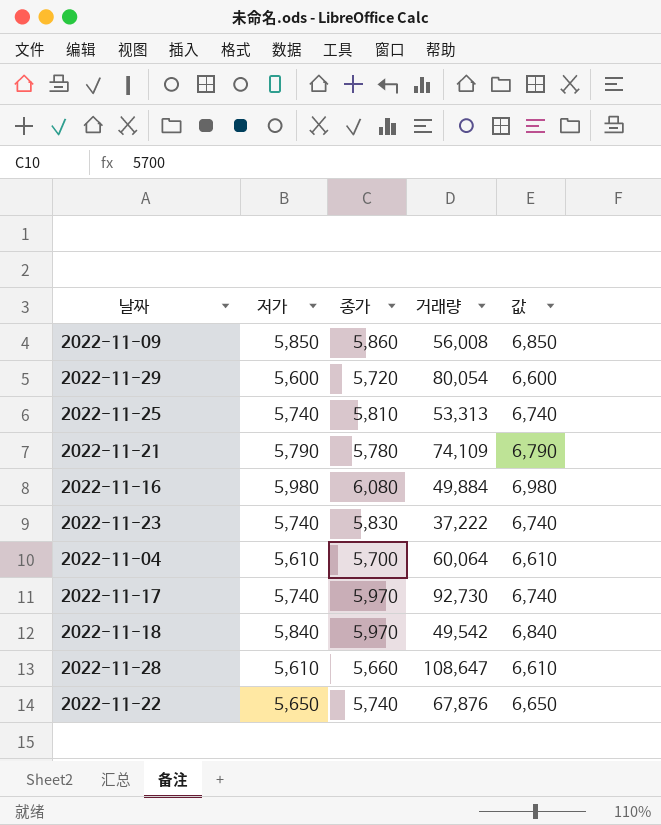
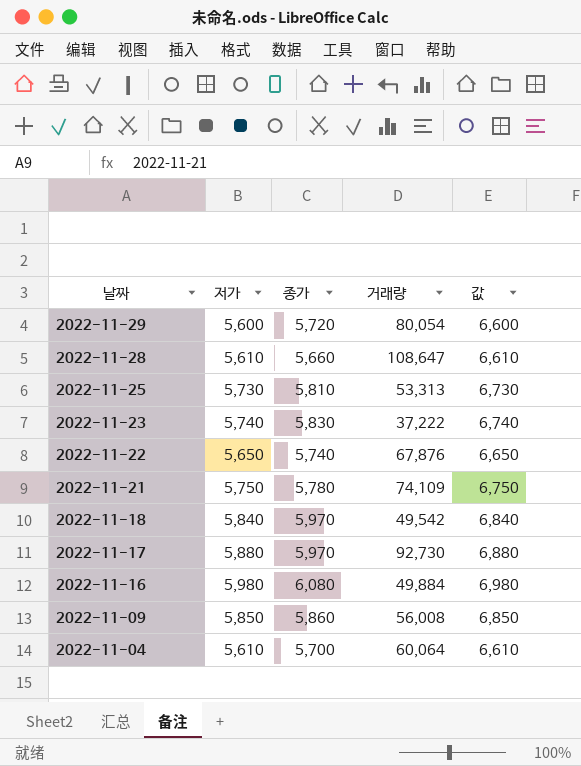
row order: none -> 날짜 descending
2022-11-25 | 저가: 5,740 -> 5,730
2022-11-25 | 값: 6,740 -> 6,730
2022-11-21 | 저가: 5,790 -> 5,750
2022-11-21 | 값: 6,790 -> 6,750
2022-11-17 | 저가: 5,740 -> 5,880
2022-11-17 | 값: 6,740 -> 6,880

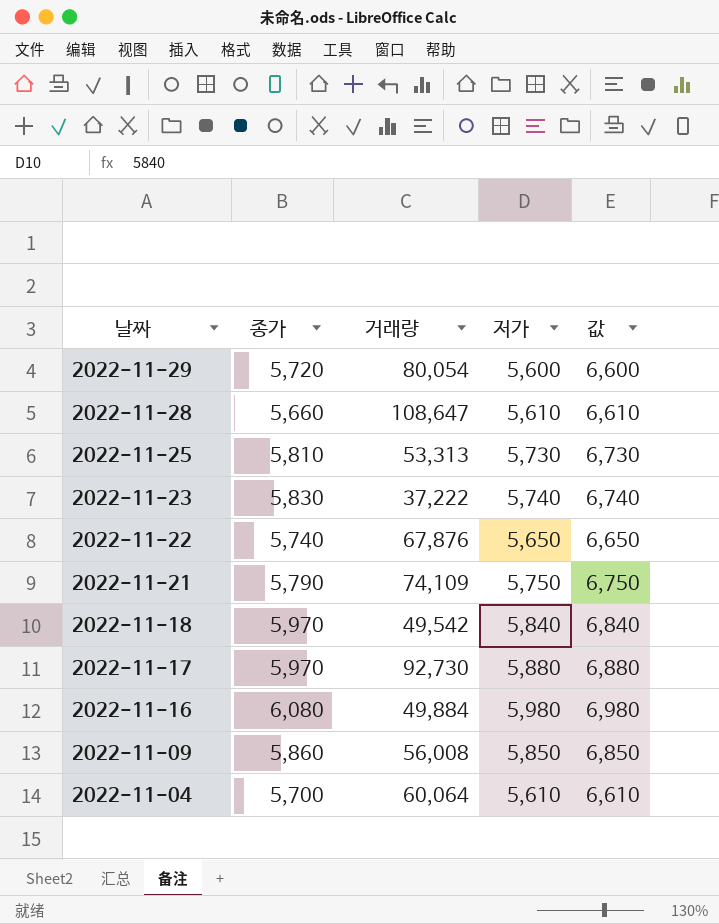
column 저가 | position: 2 -> 4
2022-11-21 | 종가: 5,780 -> 5,790

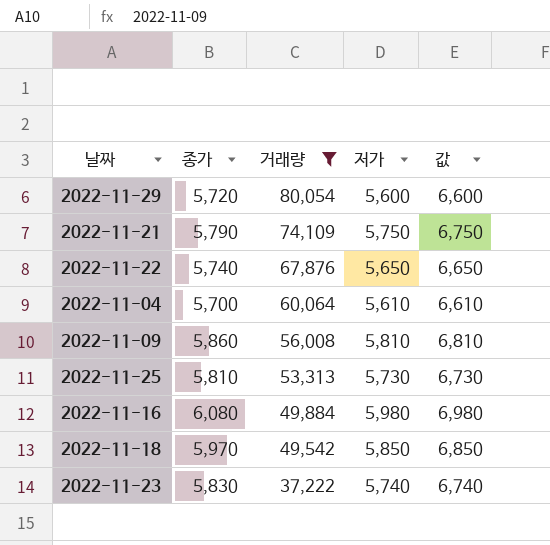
filter: none -> 거래량 <= 80,054
row order: 날짜 descending -> 거래량 descending
2022-11-09 | 저가: 5,850 -> 5,810
2022-11-09 | 값: 6,850 -> 6,810
2022-11-18 | 저가: 5,840 -> 5,850
2022-11-18 | 값: 6,840 -> 6,850

